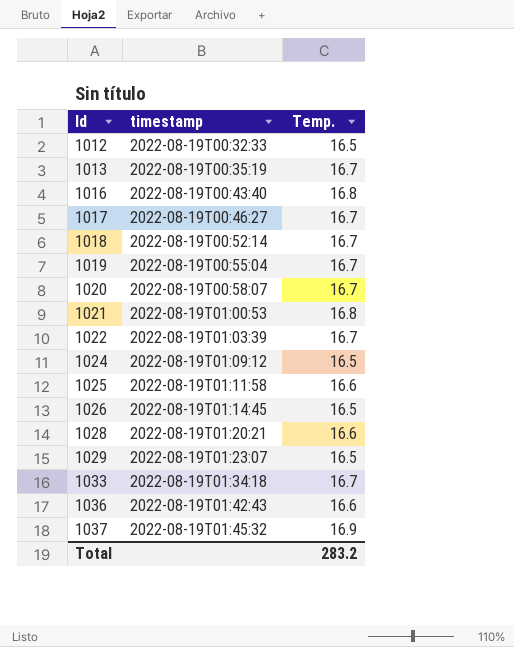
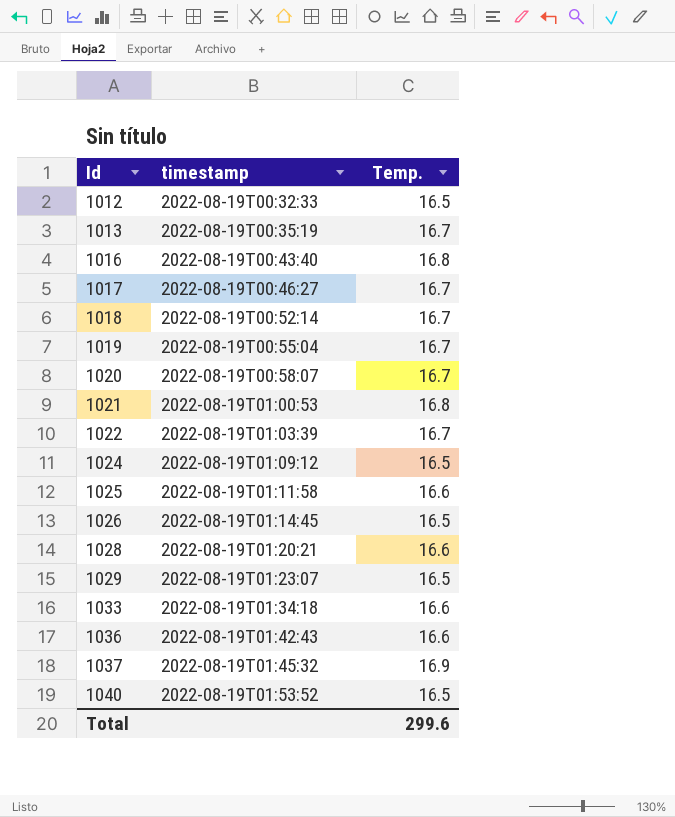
1033 | Temp.: 16.7 -> 16.6
row 1040: none -> 2022-08-19T01:53:52 | 16.5
Total | Temp.: 283.2 -> 299.6

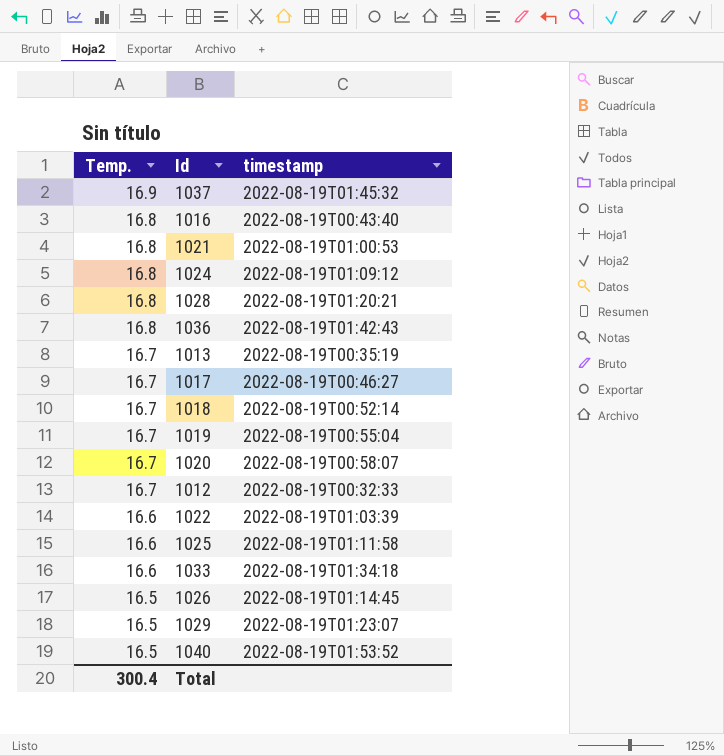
row order: Id ascending -> Temp. descending
column Temp. | position: 3 -> 1
1024 | Temp.: 16.5 -> 16.8
1028 | Temp.: 16.6 -> 16.8
1036 | Temp.: 16.6 -> 16.8
1012 | Temp.: 16.5 -> 16.7
1022 | Temp.: 16.7 -> 16.6
Total | Temp.: 299.6 -> 300.4

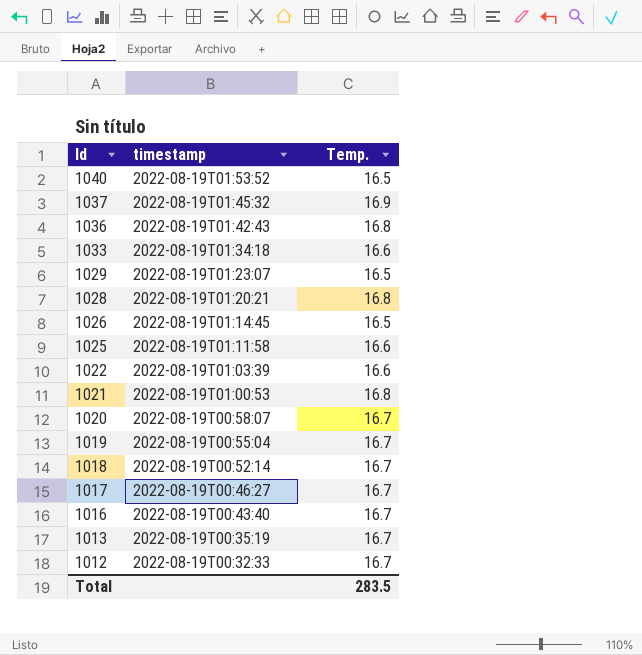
row order: Temp. descending -> Id descending
column Temp. | position: 1 -> 3
row 1024: 16.8 | 2022-08-19T01:09:12 -> none
1016 | Temp.: 16.8 -> 16.7
Total | Temp.: 300.4 -> 283.5

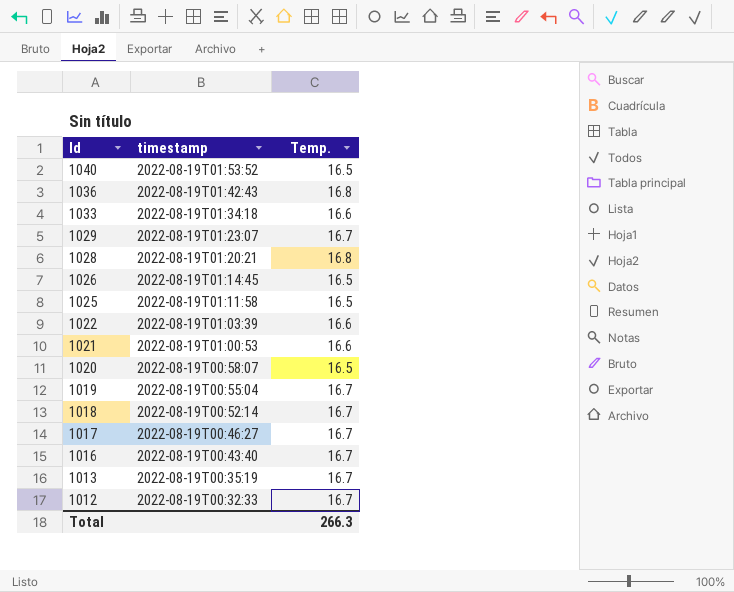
row 1037: 2022-08-19T01:45:32 | 16.9 -> none
1029 | Temp.: 16.5 -> 16.7
1025 | Temp.: 16.6 -> 16.5
1021 | Temp.: 16.8 -> 16.6
1020 | Temp.: 16.7 -> 16.5
Total | Temp.: 283.5 -> 266.3

